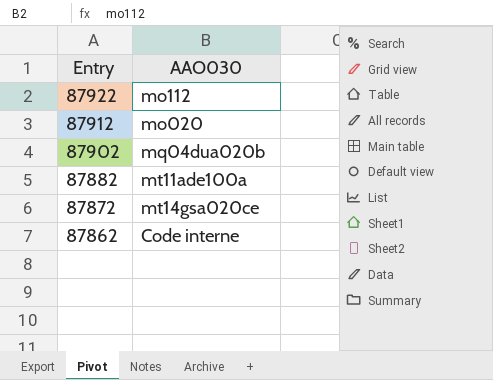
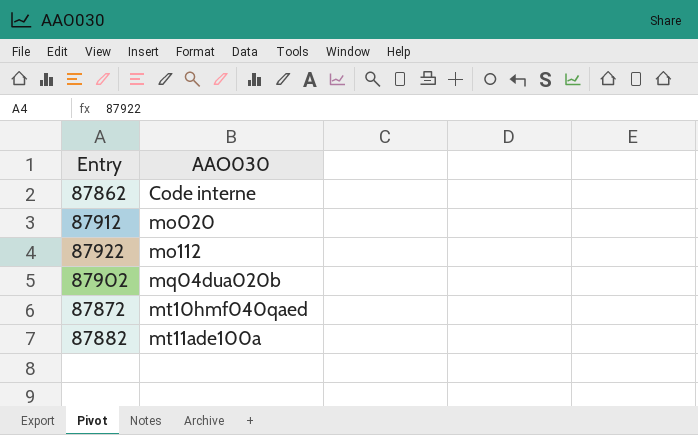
row order: Entry descending -> AAO030 ascending
87872 | AAO030: mt14gsa020ce -> mt10hmf040qaed

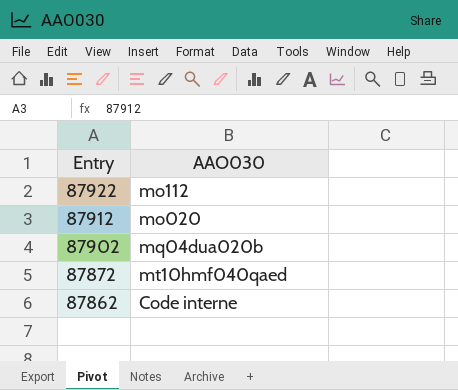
row order: AAO030 ascending -> Entry descending
row 87882: mt11ade100a -> none

